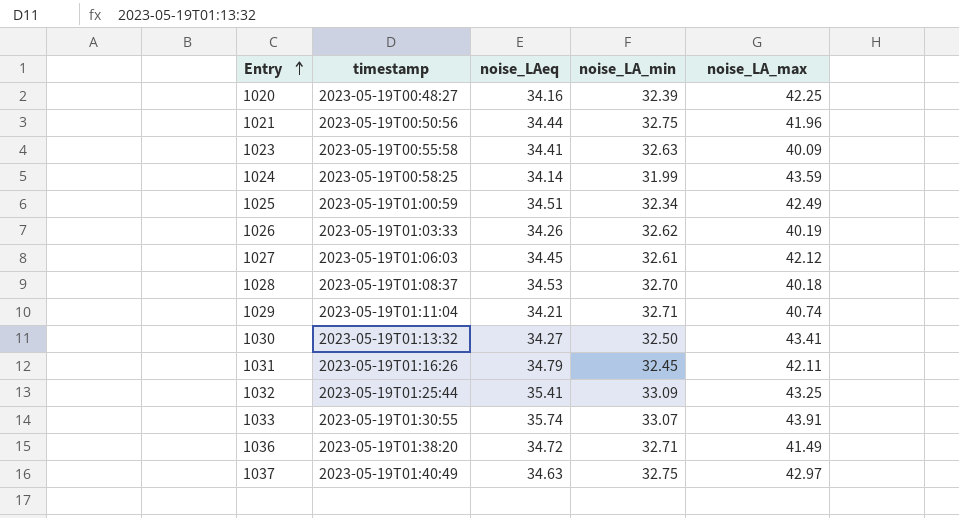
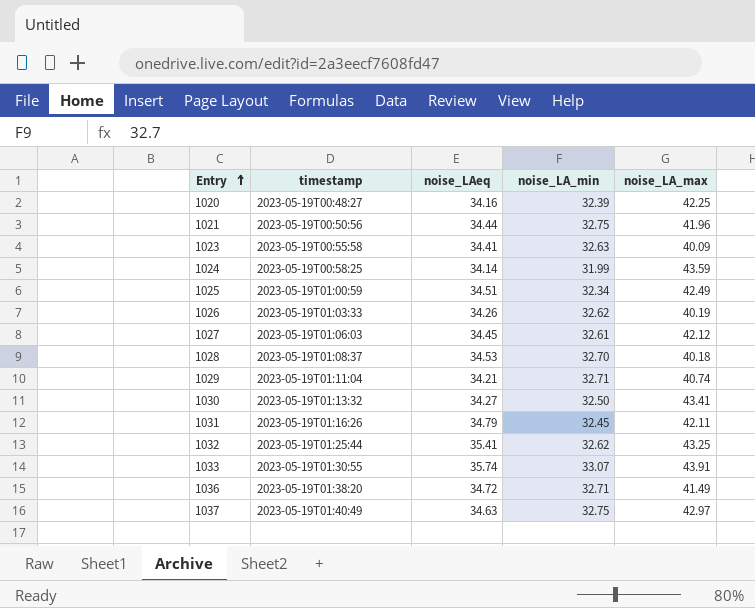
1032 | noise_LA_min: 33.09 -> 32.62

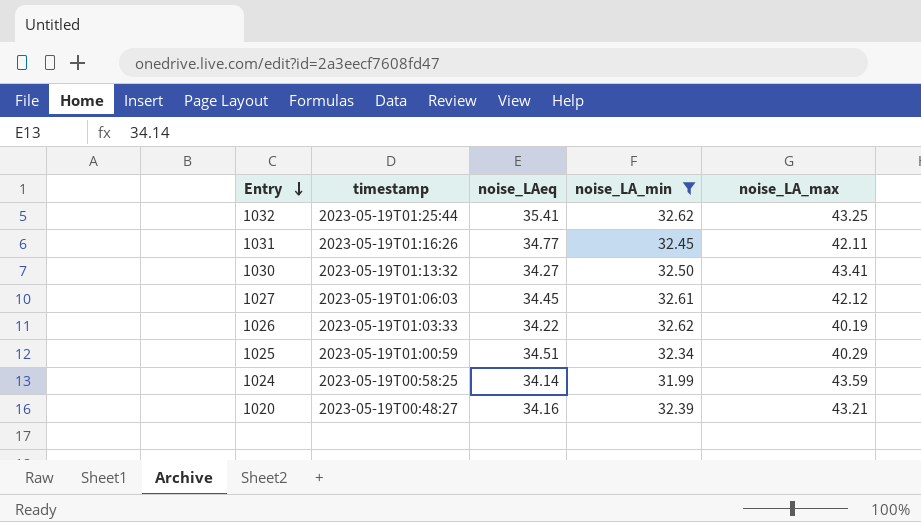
filter: none -> noise_LA_min <= 32.62
row order: Entry ascending -> Entry descending
1031 | noise_LAeq: 34.79 -> 34.77
1026 | noise_LAeq: 34.26 -> 34.22
1025 | noise_LA_max: 42.49 -> 40.29
1020 | noise_LA_max: 42.25 -> 43.21

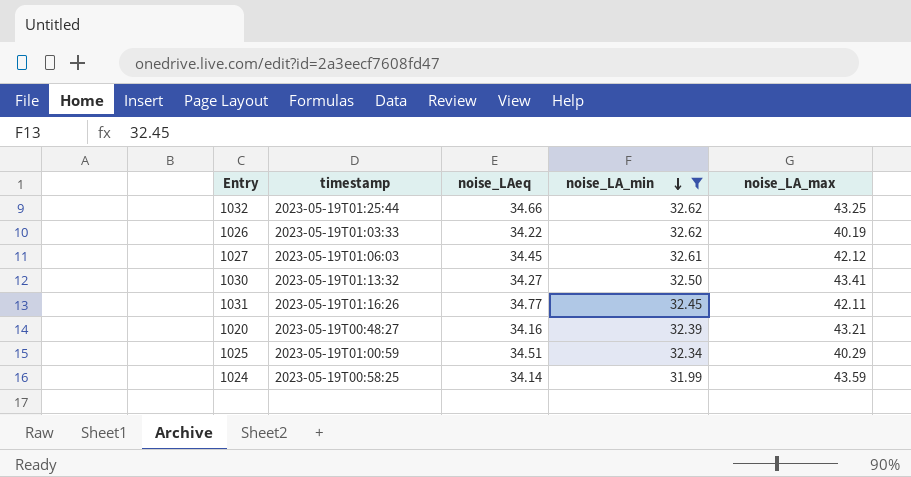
row order: Entry descending -> noise_LA_min descending
1032 | noise_LAeq: 35.41 -> 34.66

